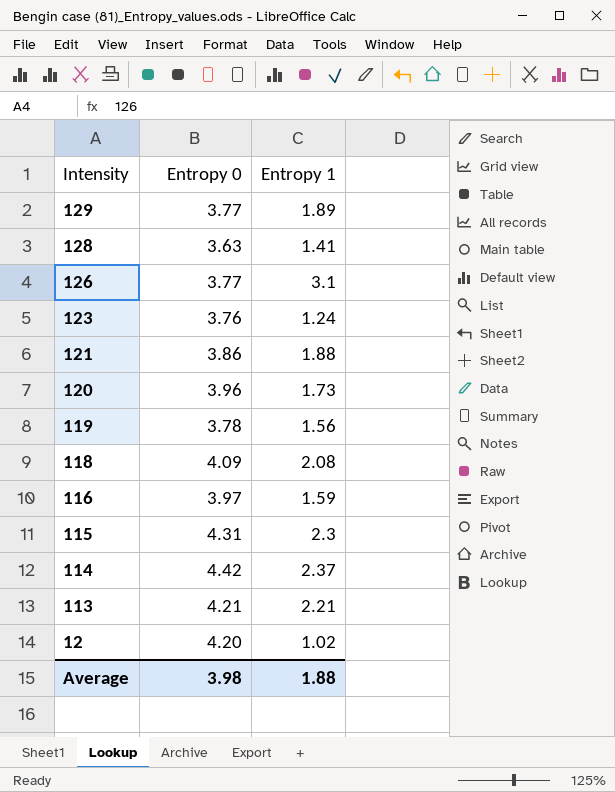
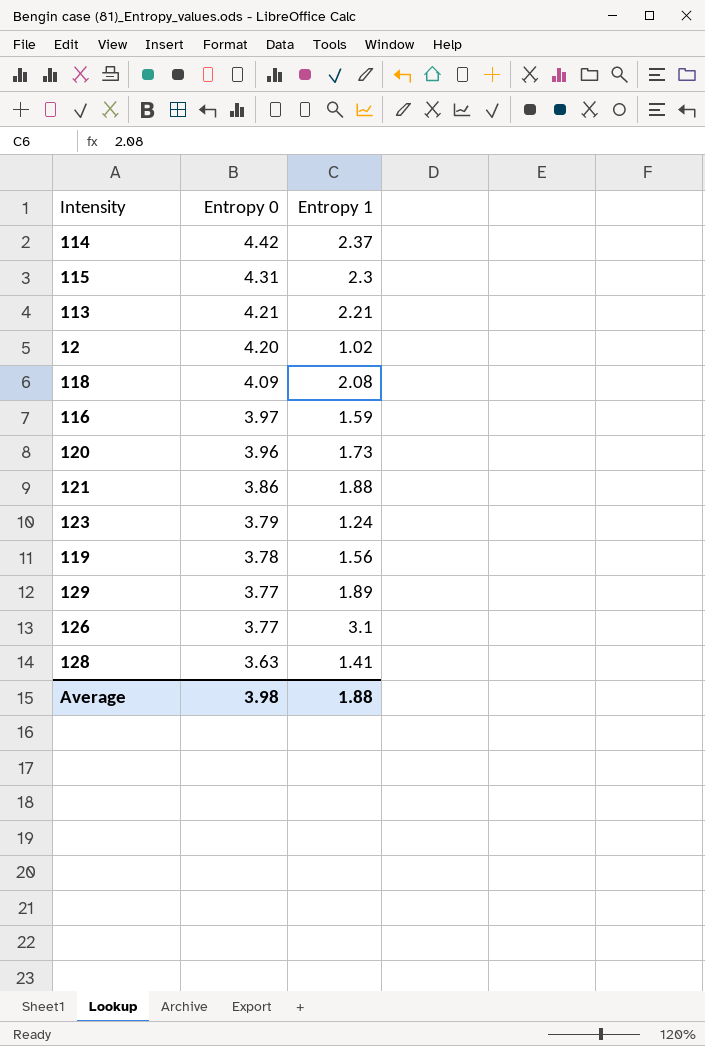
row order: Intensity descending -> Entropy 0 descending
123 | Entropy 0: 3.76 -> 3.79

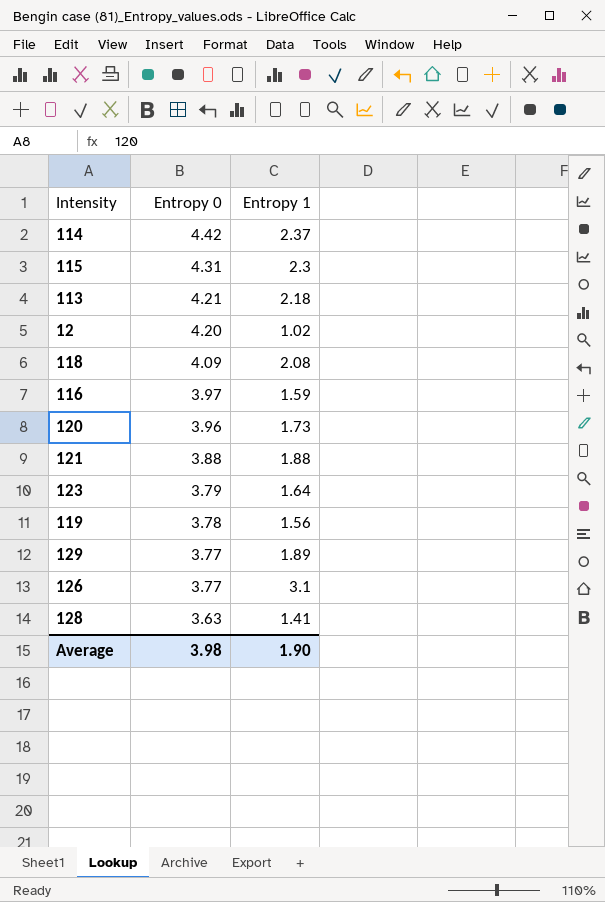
113 | Entropy 1: 2.21 -> 2.18
121 | Entropy 0: 3.86 -> 3.88
123 | Entropy 1: 1.24 -> 1.64
Average | Entropy 1: 1.88 -> 1.90

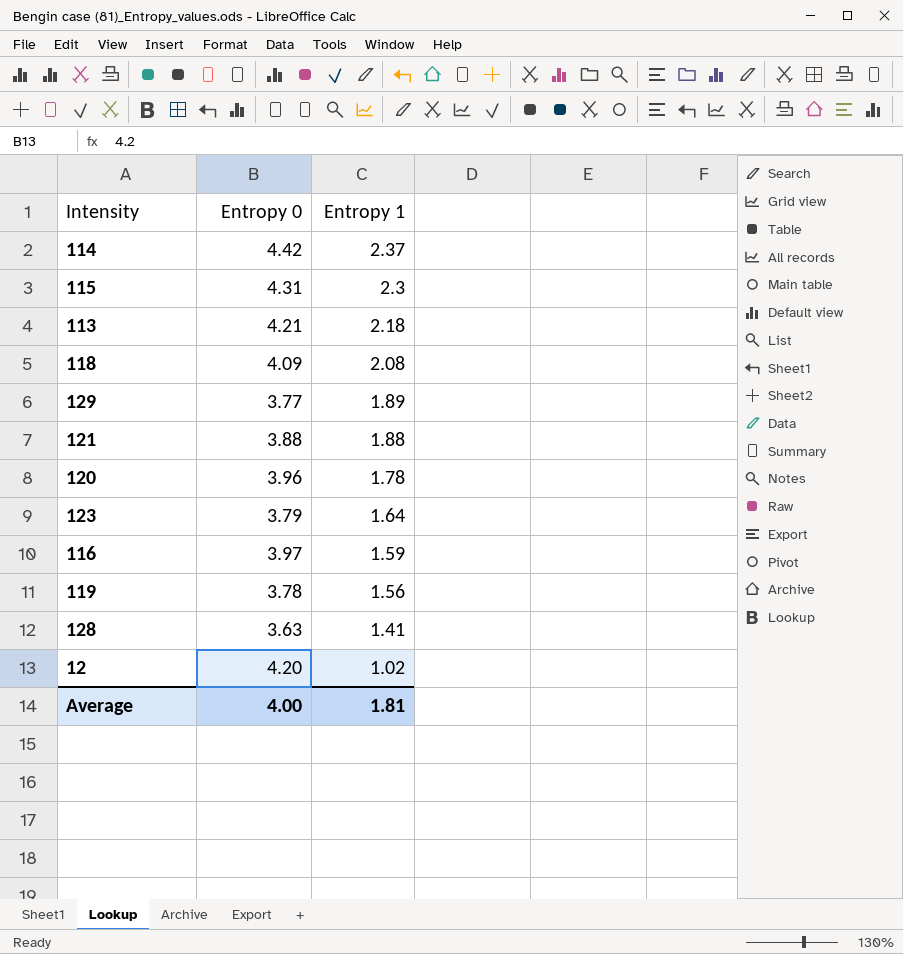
row order: Entropy 0 descending -> Entropy 1 descending
row 126: 3.77 | 3.1 -> none
120 | Entropy 1: 1.73 -> 1.78
Average | Entropy 0: 3.98 -> 4.00
Average | Entropy 1: 1.90 -> 1.81

